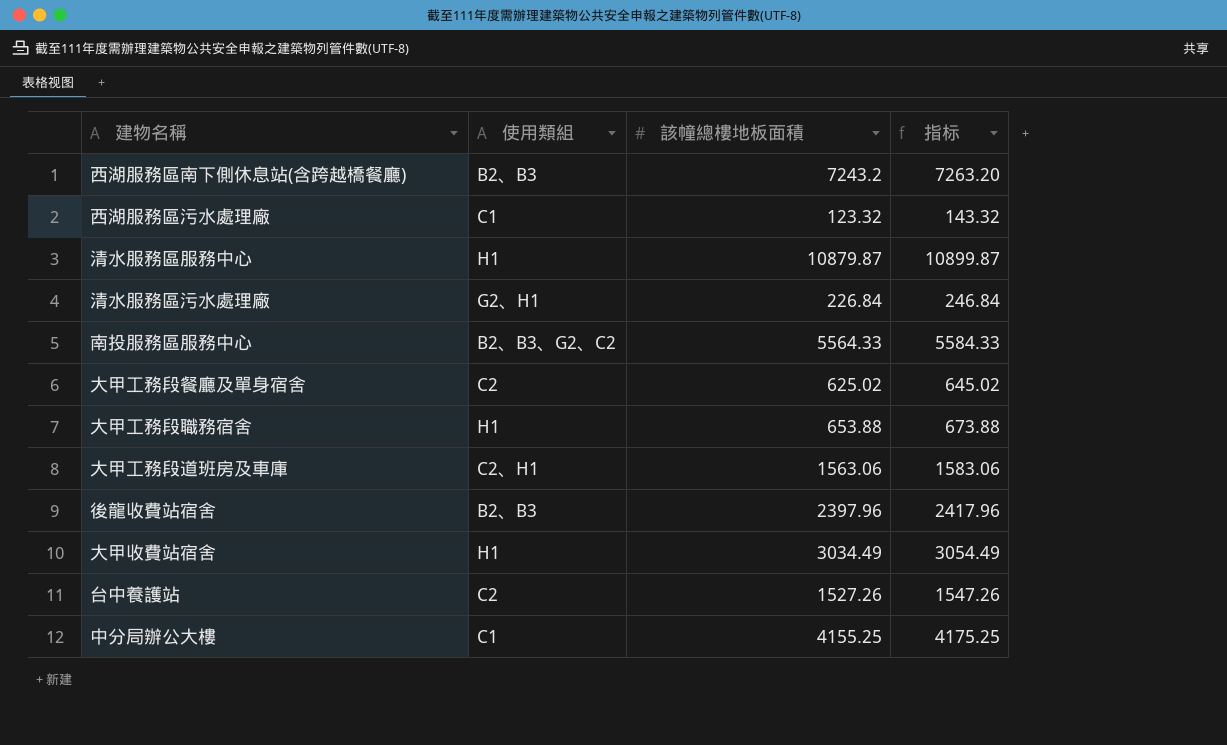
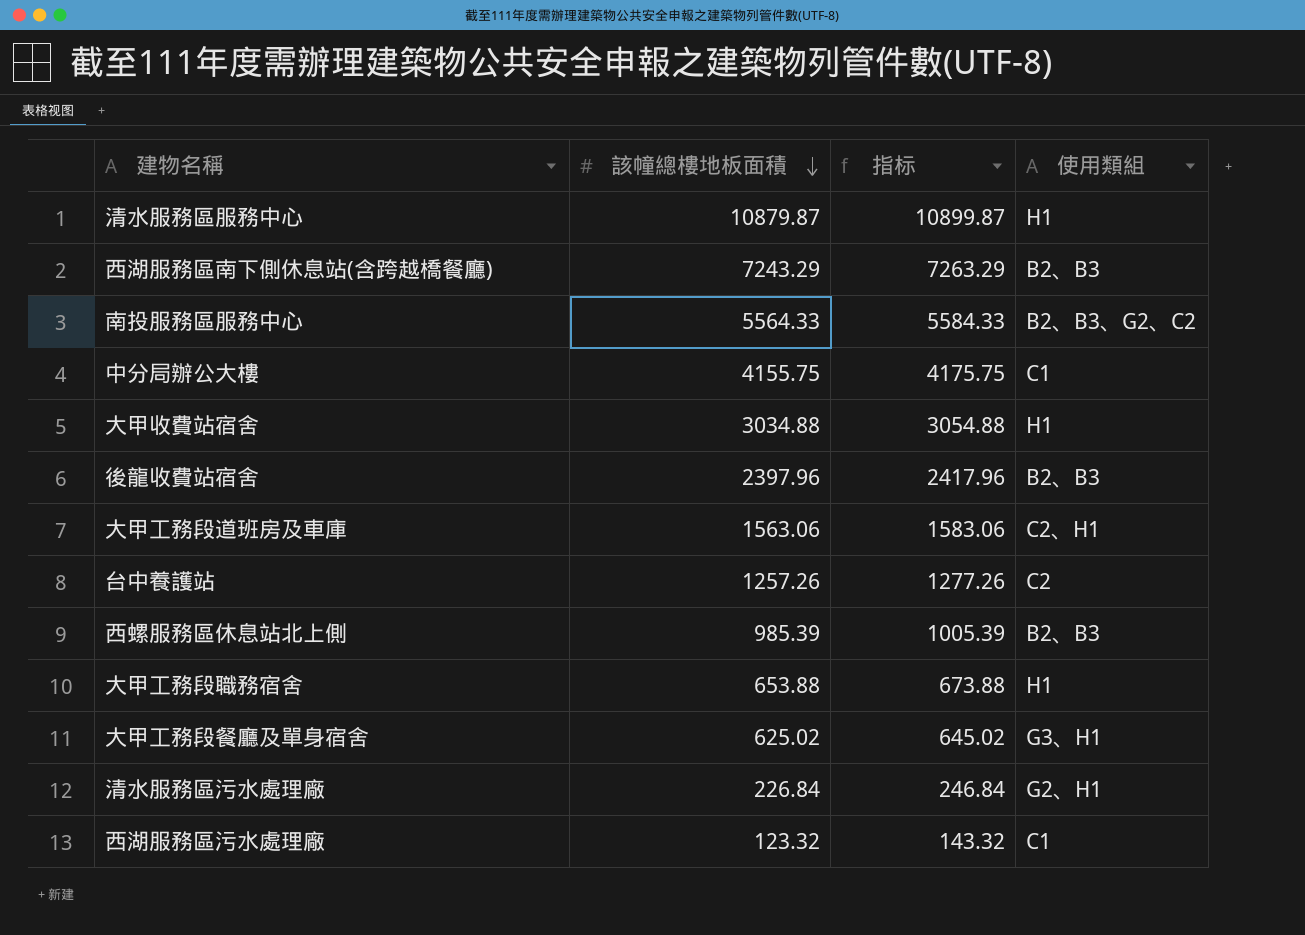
row order: none -> 該幢總樓地板面積 descending
column 使用類組 | position: 2 -> 4
西湖服務區南下側休息站(含跨越橋餐廳) | 該幢總樓地板面積: 7243.2 -> 7243.29
西湖服務區南下側休息站(含跨越橋餐廳) | 指标: 7263.20 -> 7263.29
中分局辦公大樓 | 該幢總樓地板面積: 4155.25 -> 4155.75
中分局辦公大樓 | 指标: 4175.25 -> 4175.75
大甲收費站宿舍 | 該幢總樓地板面積: 3034.49 -> 3034.88
大甲收費站宿舍 | 指标: 3054.49 -> 3054.88
台中養護站 | 該幢總樓地板面積: 1527.26 -> 1257.26
台中養護站 | 指标: 1547.26 -> 1277.26
row 西螺服務區休息站北上側: none -> 985.39 | 1005.39 | B2、B3
大甲工務段餐廳及單身宿舍 | 使用類組: C2 -> G3、H1

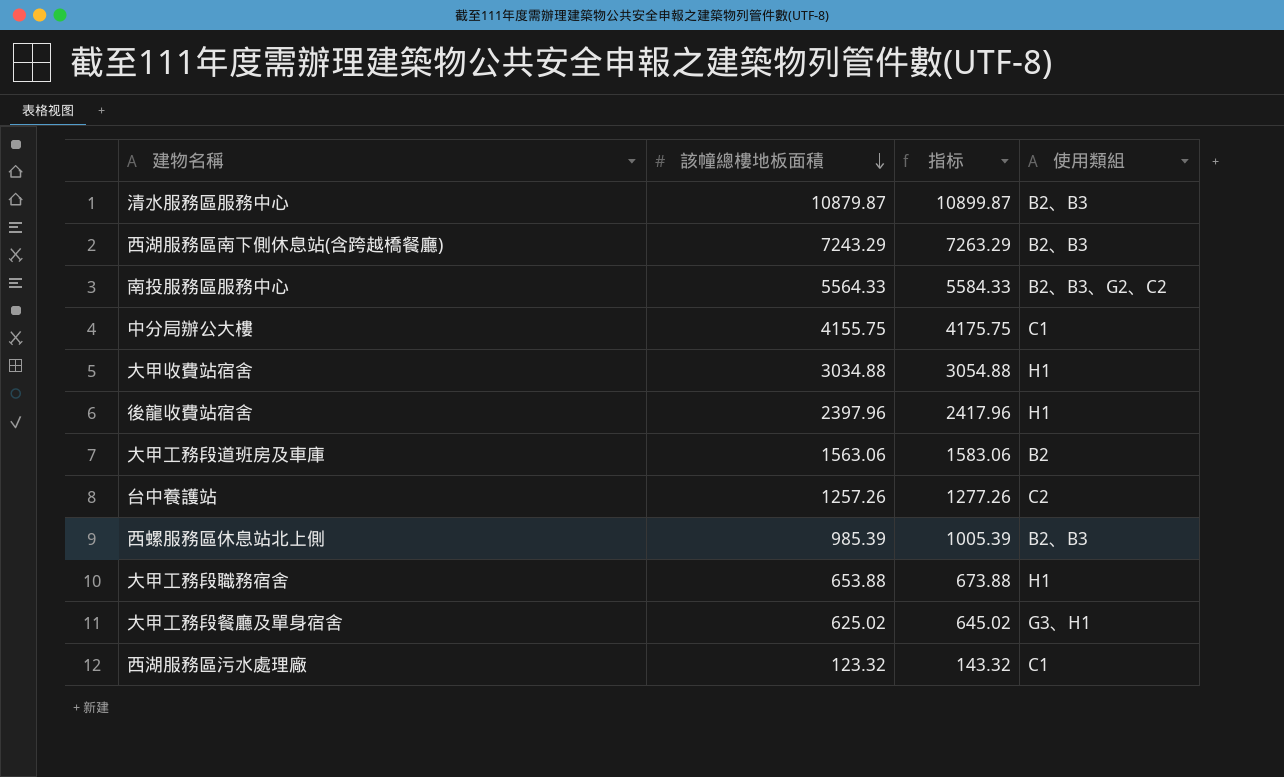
row 清水服務區污水處理廠: 226.84 | 246.84 | G2、H1 -> none
清水服務區服務中心 | 使用類組: H1 -> B2、B3
後龍收費站宿舍 | 使用類組: B2、B3 -> H1
大甲工務段道班房及車庫 | 使用類組: C2、H1 -> B2

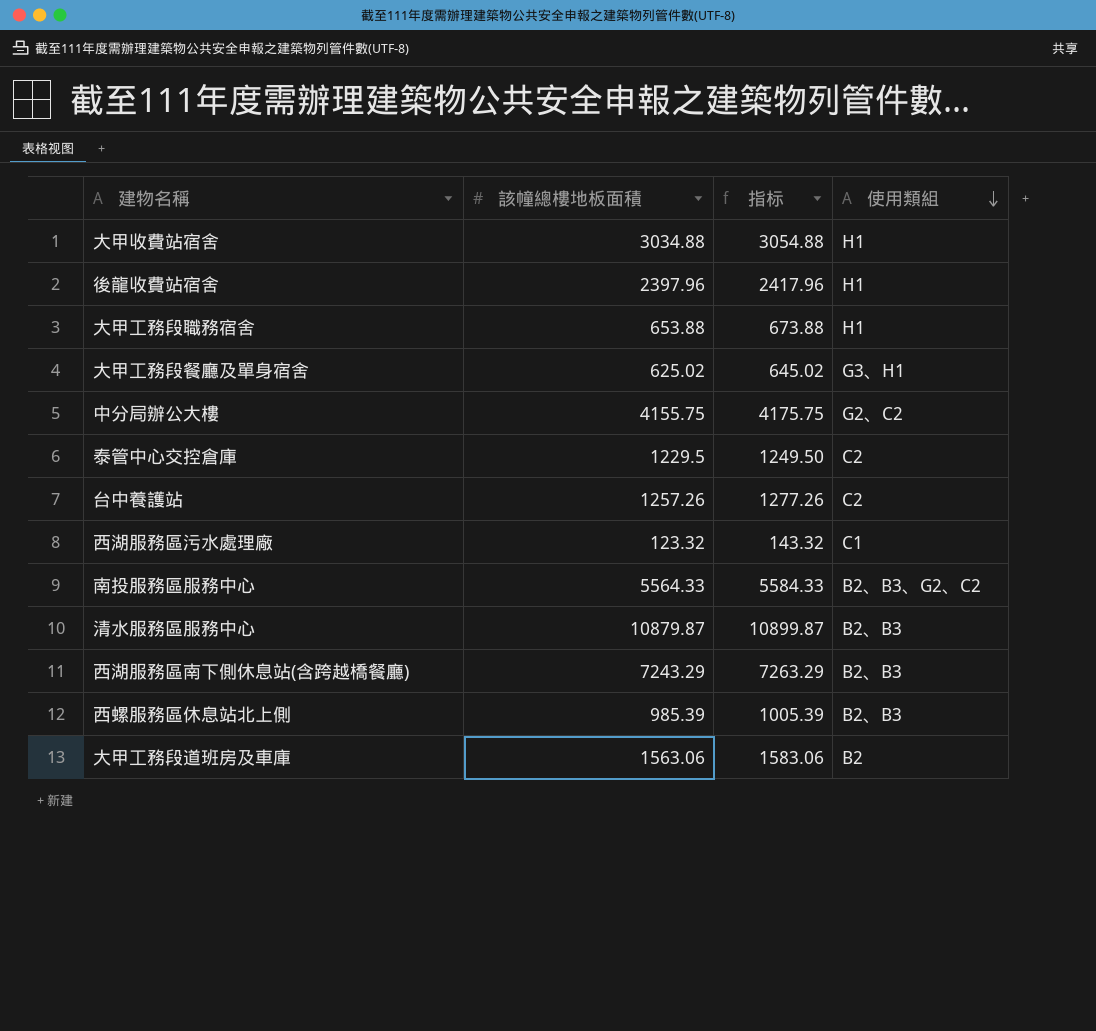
row order: 該幢總樓地板面積 descending -> 使用類組 descending
中分局辦公大樓 | 使用類組: C1 -> G2、C2
row 泰管中心交控倉庫: none -> 1229.5 | 1249.50 | C2

